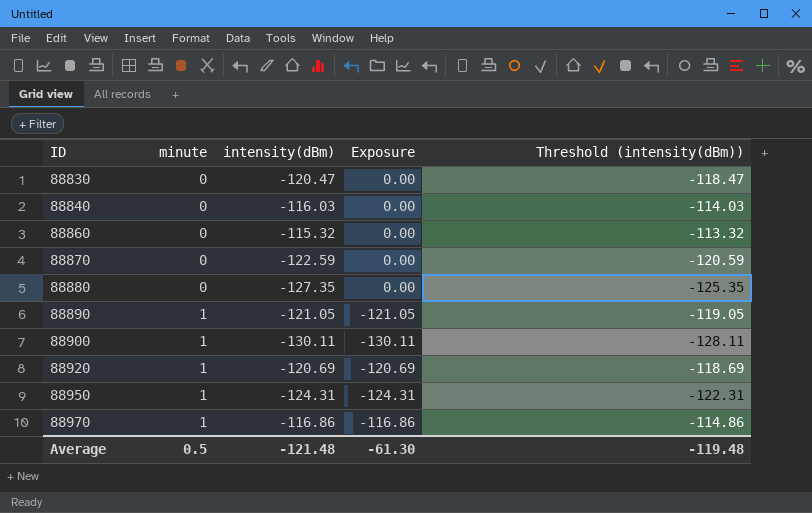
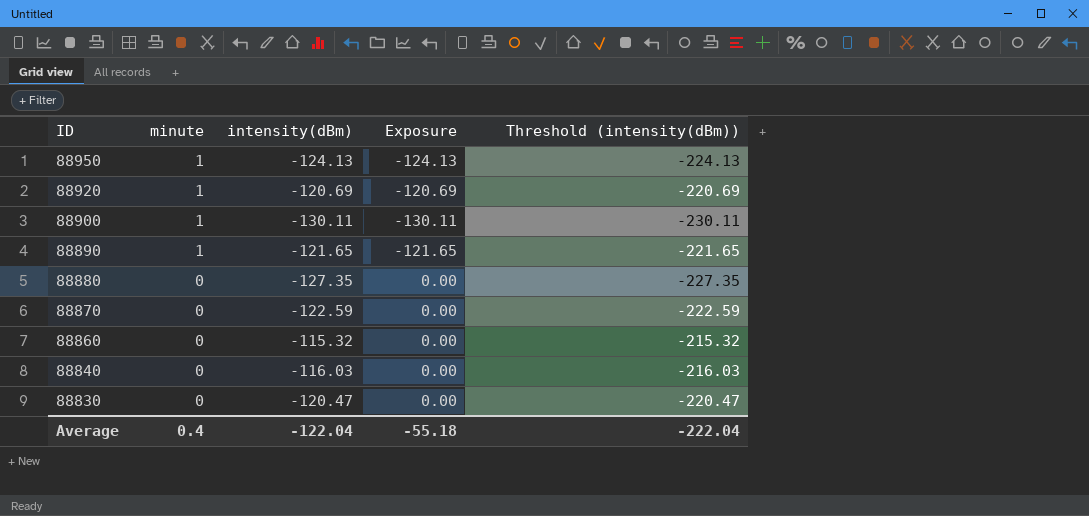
row order: ID ascending -> ID descending
column Threshold (intensity(dBm)) | formula: [intensity(dBm)] + 2 -> [intensity(dBm)] - 100
row 88970: 1 | -116.86 | -116.86 | -114.86 -> none
88950 | intensity(dBm): -124.31 -> -124.13
88950 | Exposure: -124.31 -> -124.13
88890 | intensity(dBm): -121.05 -> -121.65
88890 | Exposure: -121.05 -> -121.65
Average | minute: 0.5 -> 0.4
Average | intensity(dBm): -121.48 -> -122.04
Average | Exposure: -61.30 -> -55.18
Average | Threshold (intensity(dBm)): -119.48 -> -222.04

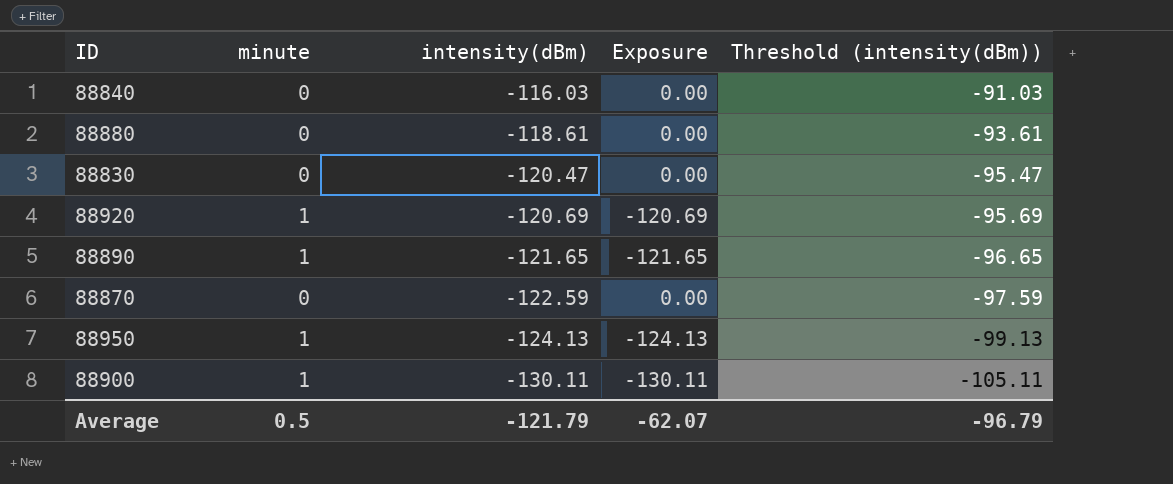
row order: ID descending -> intensity(dBm) descending
column Threshold (intensity(dBm)) | formula: [intensity(dBm)] - 100 -> [intensity(dBm)] + 25
row 88860: 0 | -115.32 | 0.00 | -215.32 -> none
88880 | intensity(dBm): -127.35 -> -118.61
Average | minute: 0.4 -> 0.5
Average | intensity(dBm): -122.04 -> -121.79
Average | Exposure: -55.18 -> -62.07
Average | Threshold (intensity(dBm)): -222.04 -> -96.79

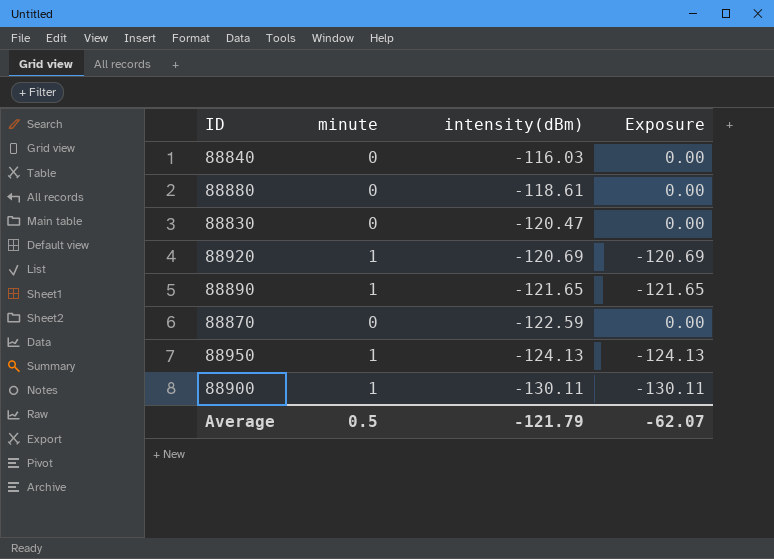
column Threshold (intensity(dBm)) | formula: [intensity(dBm)] + 25 -> none

